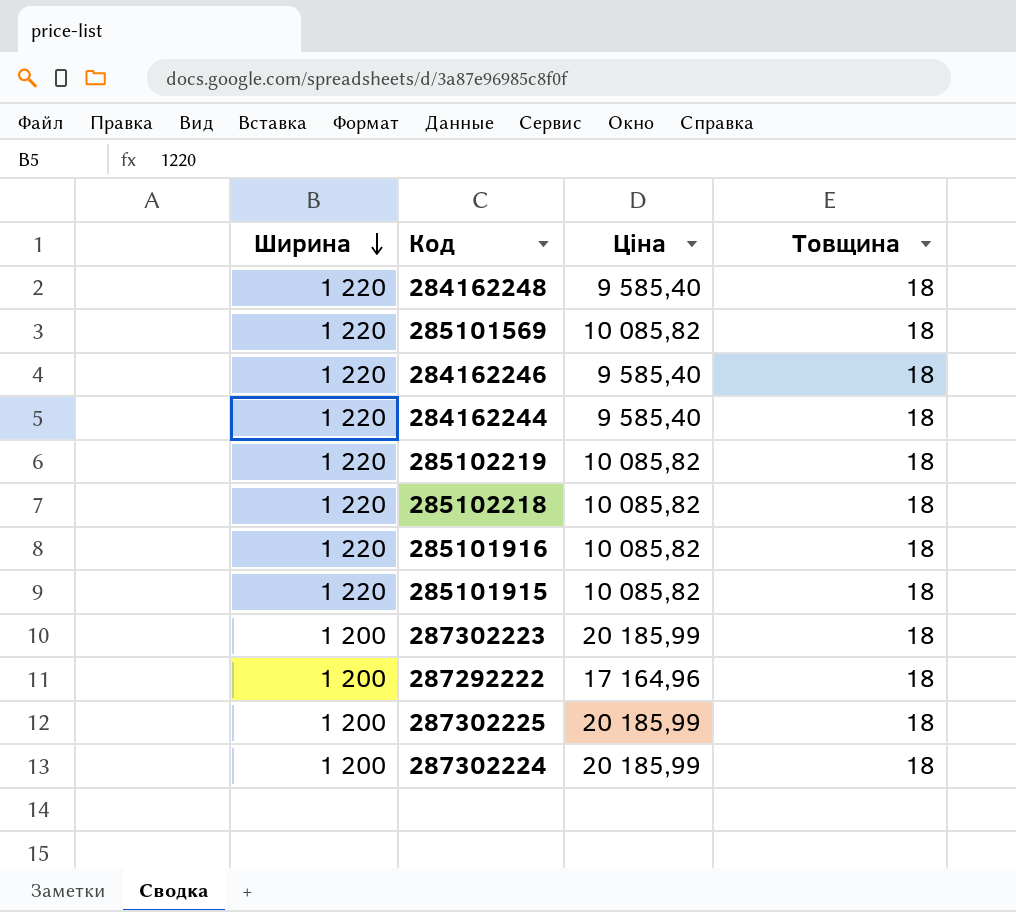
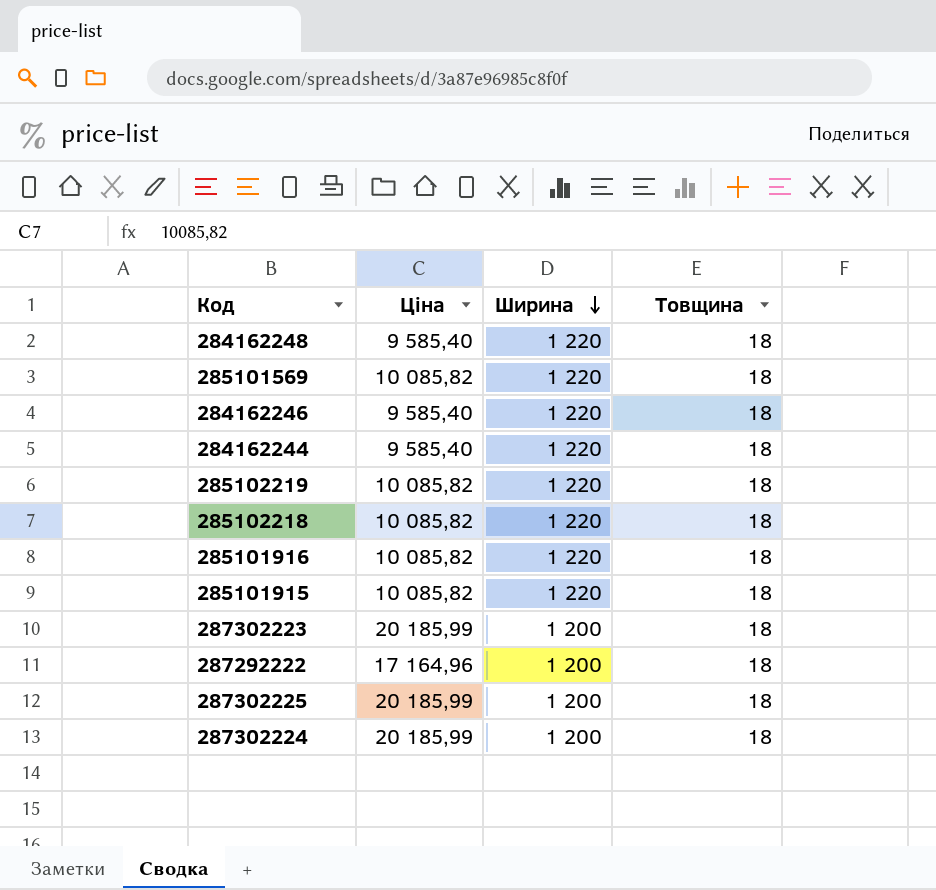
column Ширина | position: 1 -> 3

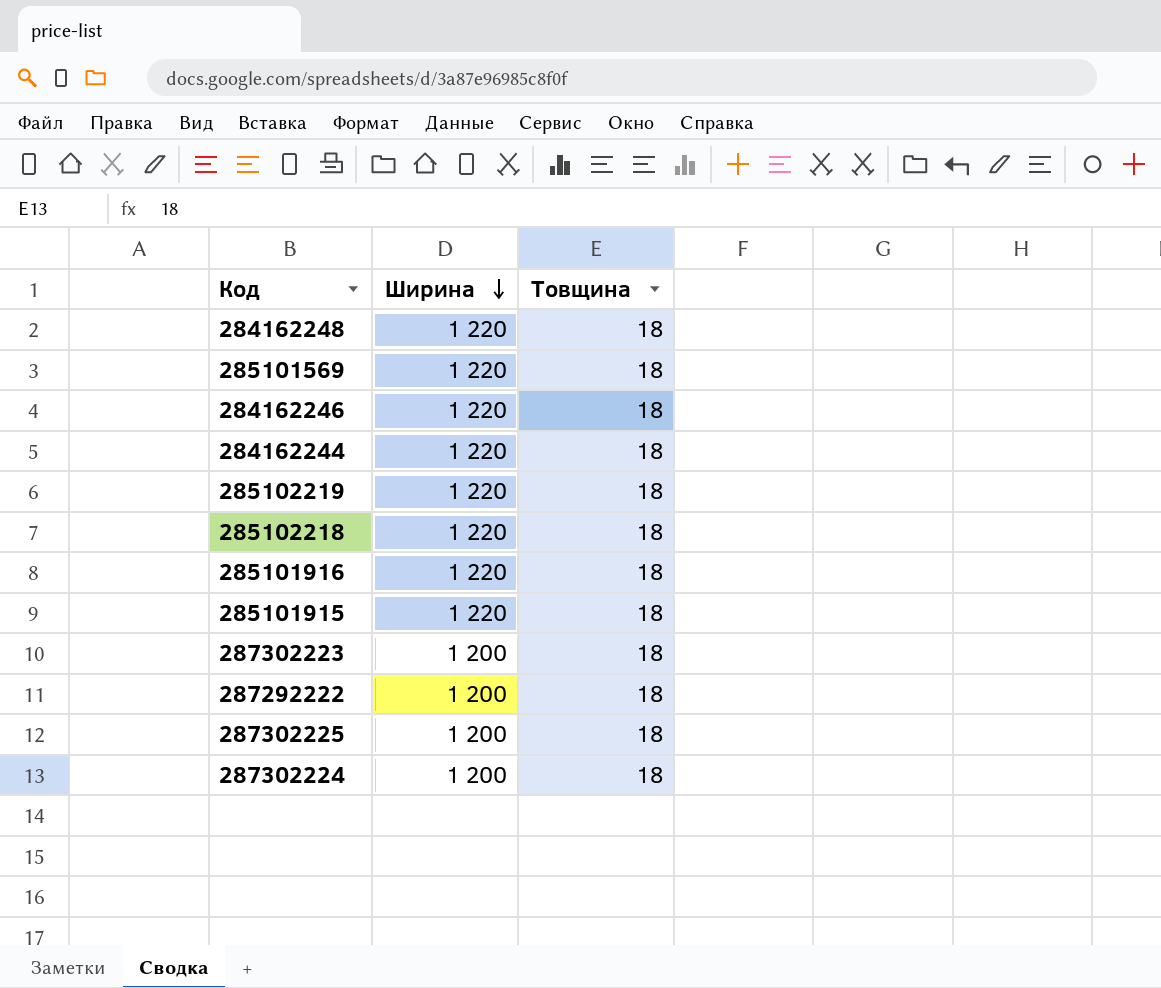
column Ціна | position: 2 -> none

